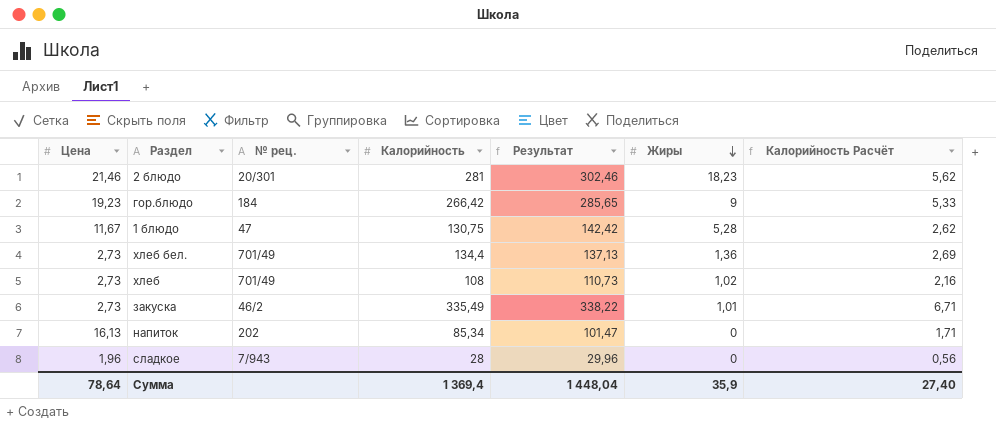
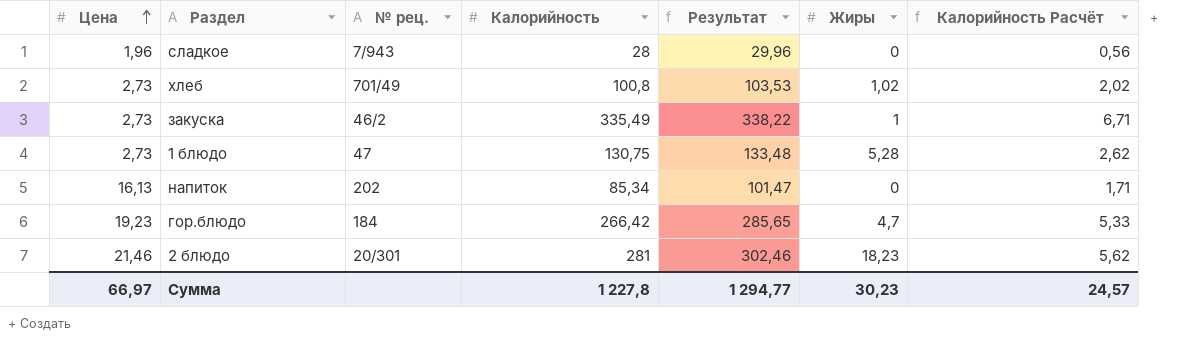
row order: Жиры descending -> Цена ascending
row хлеб бел.: 2,73 | 701/49 | 134,4 | 137,13 | 1,36 | 2,69 -> none
хлеб | Калорийность: 108 -> 100,8
хлеб | Результат: 110,73 -> 103,53
хлеб | Калорийность Расчёт: 2,16 -> 2,02
закуска | Жиры: 1,01 -> 1
1 блюдо | Цена: 11,67 -> 2,73
1 блюдо | Результат: 142,42 -> 133,48
гор.блюдо | Жиры: 9 -> 4,7
Сумма | Цена: 78,64 -> 66,97
Сумма | Калорийность: 1 369,4 -> 1 227,8
Сумма | Результат: 1 448,04 -> 1 294,77
Сумма | Жиры: 35,9 -> 30,23
Сумма | Калорийность Расчёт: 27,40 -> 24,57

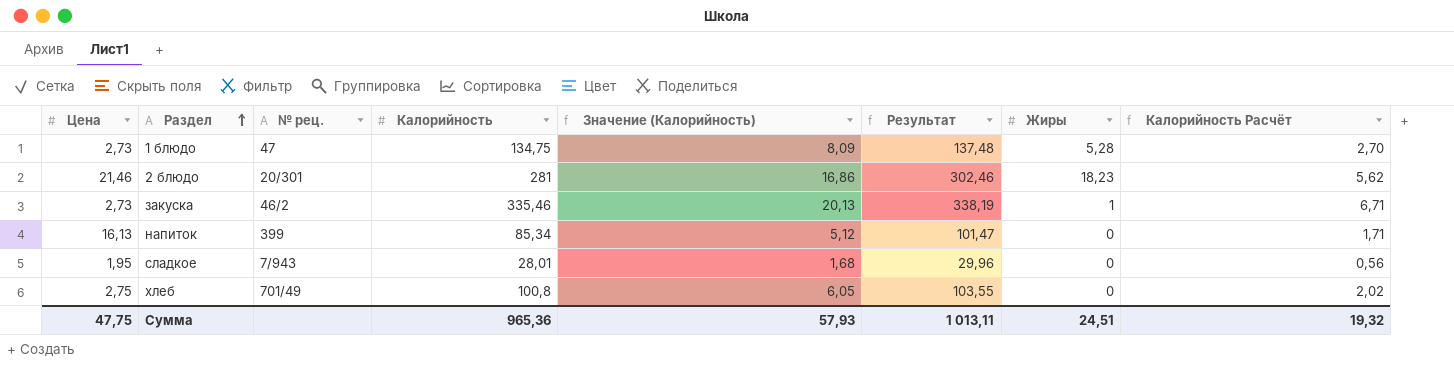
row order: Цена ascending -> Раздел ascending
column Значение (Калорийность) | formula: none -> [Калорийность] * 0,06
row гор.блюдо: 19,23 | 184 | 266,42 | 285,65 | 4,7 | 5,33 -> none
1 блюдо | Калорийность: 130,75 -> 134,75
1 блюдо | Результат: 133,48 -> 137,48
1 блюдо | Калорийность Расчёт: 2,62 -> 2,70
закуска | Калорийность: 335,49 -> 335,46
закуска | Результат: 338,22 -> 338,19
напиток | № рец.: 202 -> 399
сладкое | Цена: 1,96 -> 1,95
сладкое | Калорийность: 28 -> 28,01
хлеб | Цена: 2,73 -> 2,75
хлеб | Результат: 103,53 -> 103,55
хлеб | Жиры: 1,02 -> 0
Сумма | Цена: 66,97 -> 47,75
Сумма | Калорийность: 1 227,8 -> 965,36
Сумма | Результат: 1 294,77 -> 1 013,11
Сумма | Жиры: 30,23 -> 24,51
Сумма | Калорийность Расчёт: 24,57 -> 19,32

